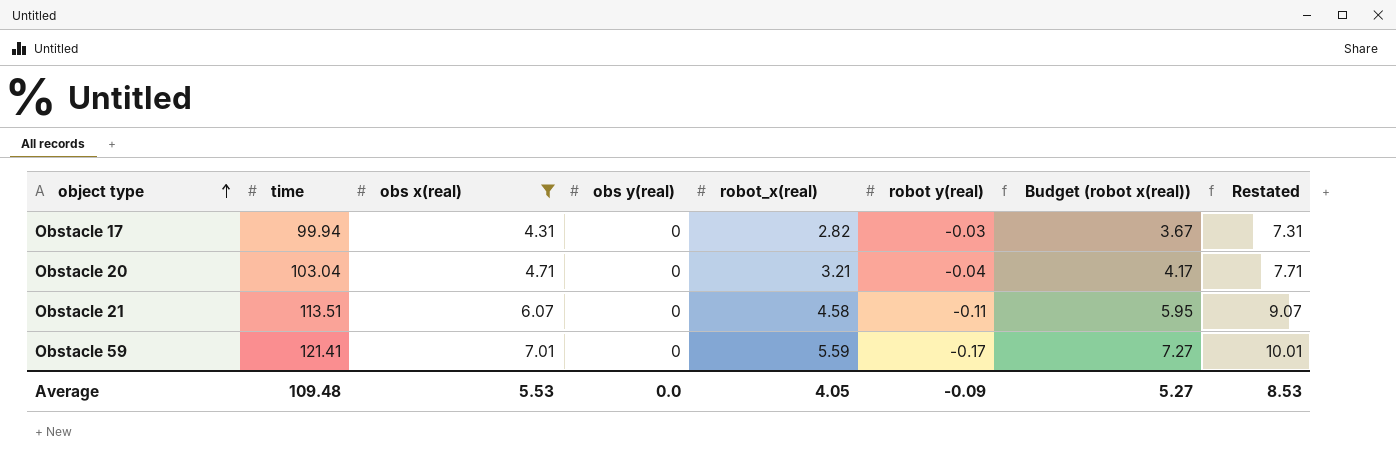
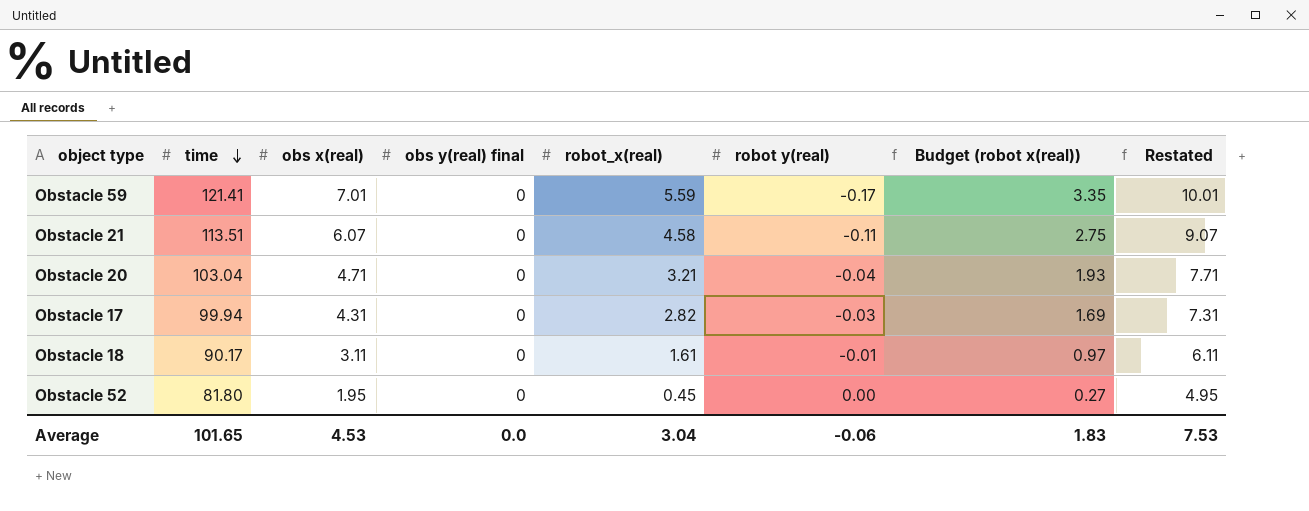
filter: obs x(real) >= 4.31 -> none
row order: object type ascending -> time descending
column name: obs y(real) -> obs y(real) final
column Budget (robot x(real)) | formula: [robot_x(real)] * 1.3 -> [robot_x(real)] * 0.6
Average | time: 109.48 -> 101.65
Average | obs x(real): 5.53 -> 4.53
Average | robot_x(real): 4.05 -> 3.04
Average | robot y(real): -0.09 -> -0.06
Average | Budget (robot x(real)): 5.27 -> 1.83
Average | Restated: 8.53 -> 7.53

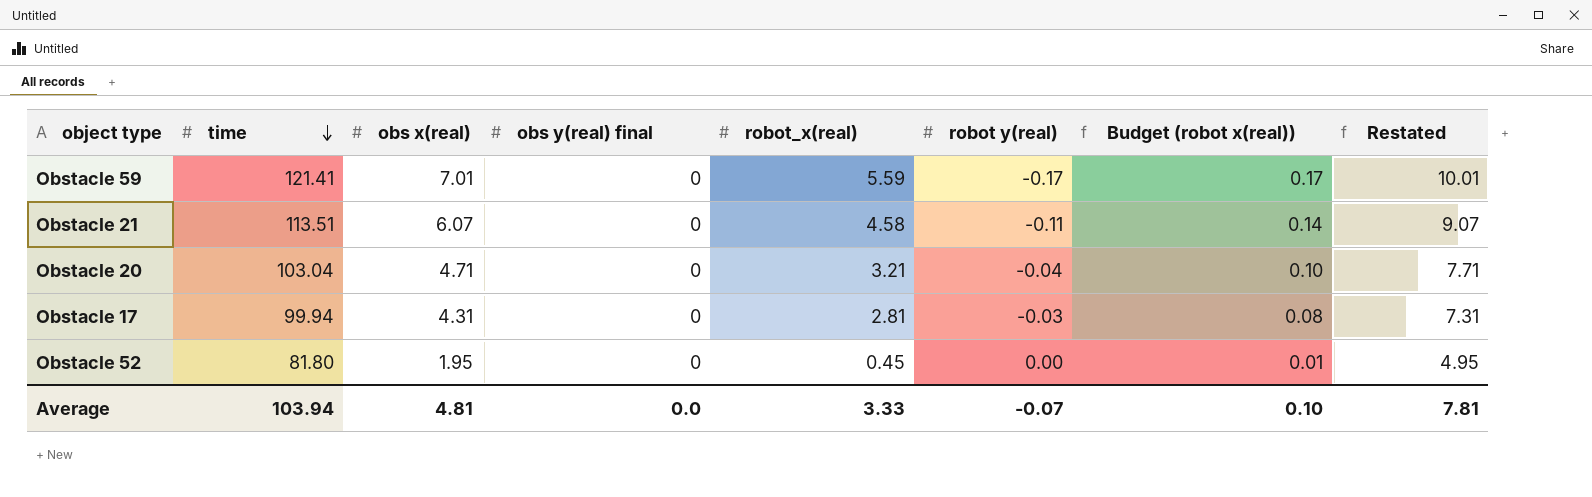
column Budget (robot x(real)) | formula: [robot_x(real)] * 0.6 -> [robot_x(real)] * 0.03
row Obstacle 18: 90.17 | 3.11 | 0 | 1.61 | -0.01 | 0.97 | 6.11 -> none
Obstacle 17 | robot_x(real): 2.82 -> 2.81
Average | time: 101.65 -> 103.94
Average | obs x(real): 4.53 -> 4.81
Average | robot_x(real): 3.04 -> 3.33
Average | robot y(real): -0.06 -> -0.07
Average | Budget (robot x(real)): 1.83 -> 0.10
Average | Restated: 7.53 -> 7.81

